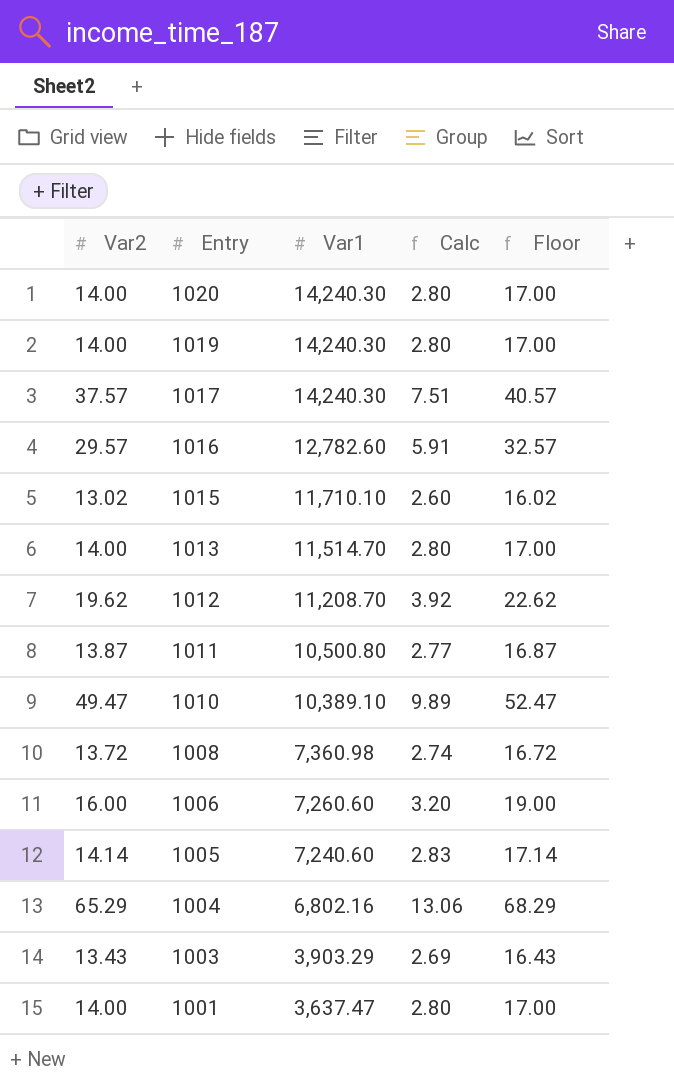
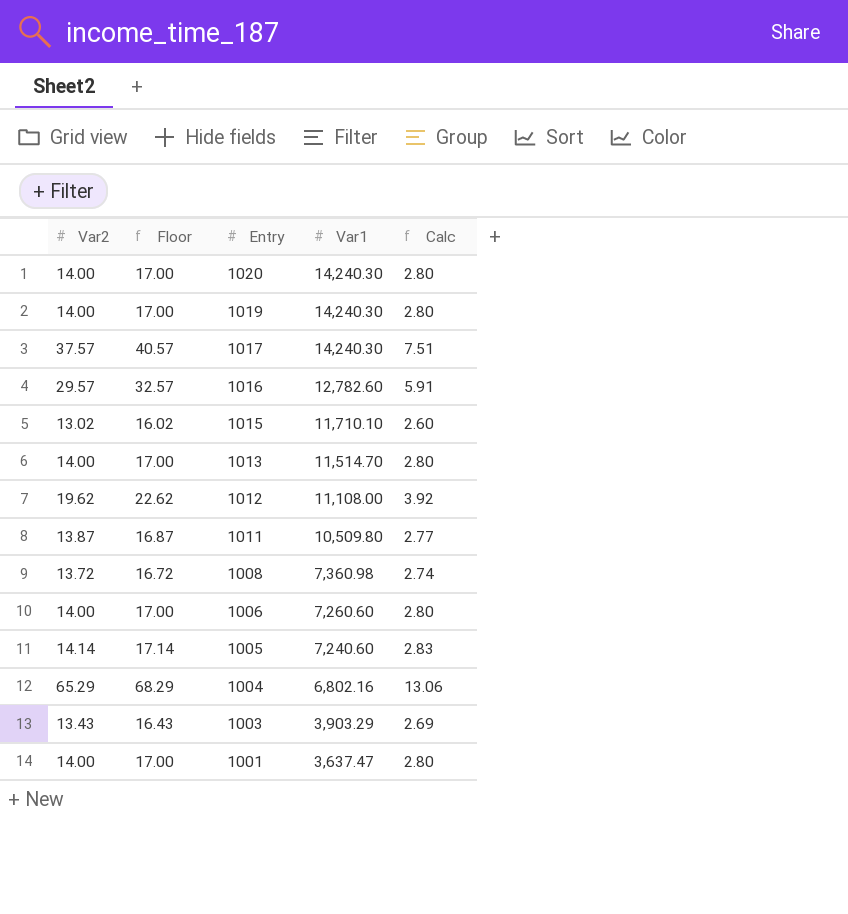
column Floor | position: 5 -> 2
row 1010: 49.47 | 10,389.10 | 9.89 | 52.47 -> none
1012 | Var1: 11,208.70 -> 11,108.00
1011 | Var1: 10,500.80 -> 10,509.80
1006 | Var2: 16.00 -> 14.00
1006 | Floor: 19.00 -> 17.00
1006 | Calc: 3.20 -> 2.80

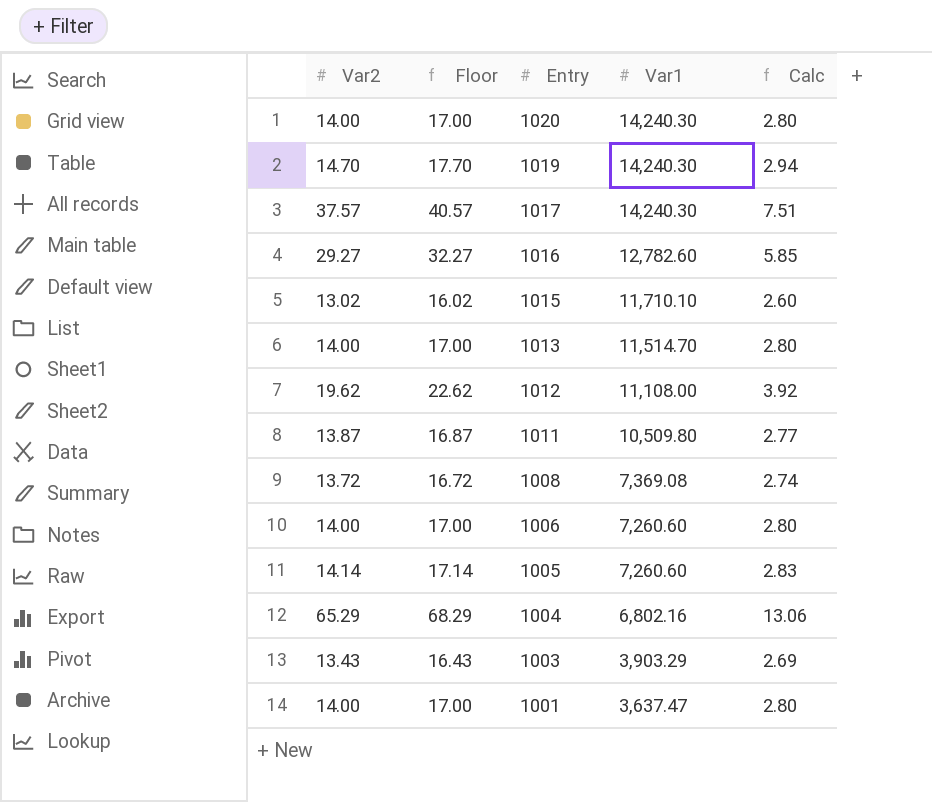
1019 | Var2: 14.00 -> 14.70
1019 | Floor: 17.00 -> 17.70
1019 | Calc: 2.80 -> 2.94
1016 | Var2: 29.57 -> 29.27
1016 | Floor: 32.57 -> 32.27
1016 | Calc: 5.91 -> 5.85
1008 | Var1: 7,360.98 -> 7,369.08
1005 | Var1: 7,240.60 -> 7,260.60

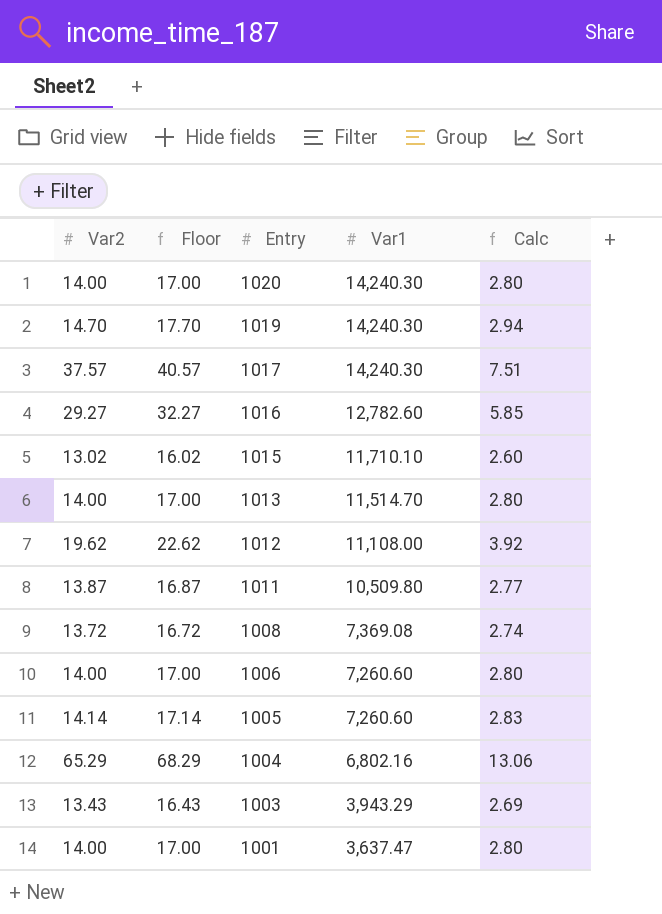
1003 | Var1: 3,903.29 -> 3,943.29

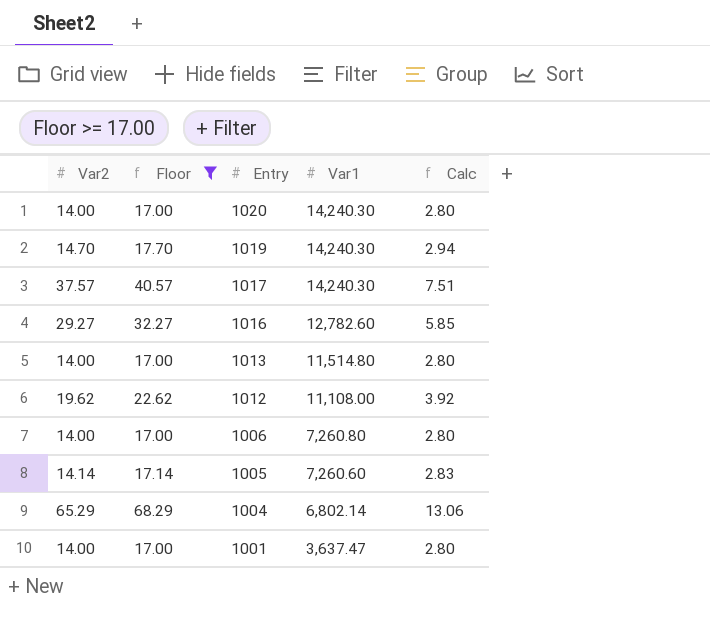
filter: none -> Floor >= 17.00
1013 | Var1: 11,514.70 -> 11,514.80
1006 | Var1: 7,260.60 -> 7,260.80
1004 | Var1: 6,802.16 -> 6,802.14

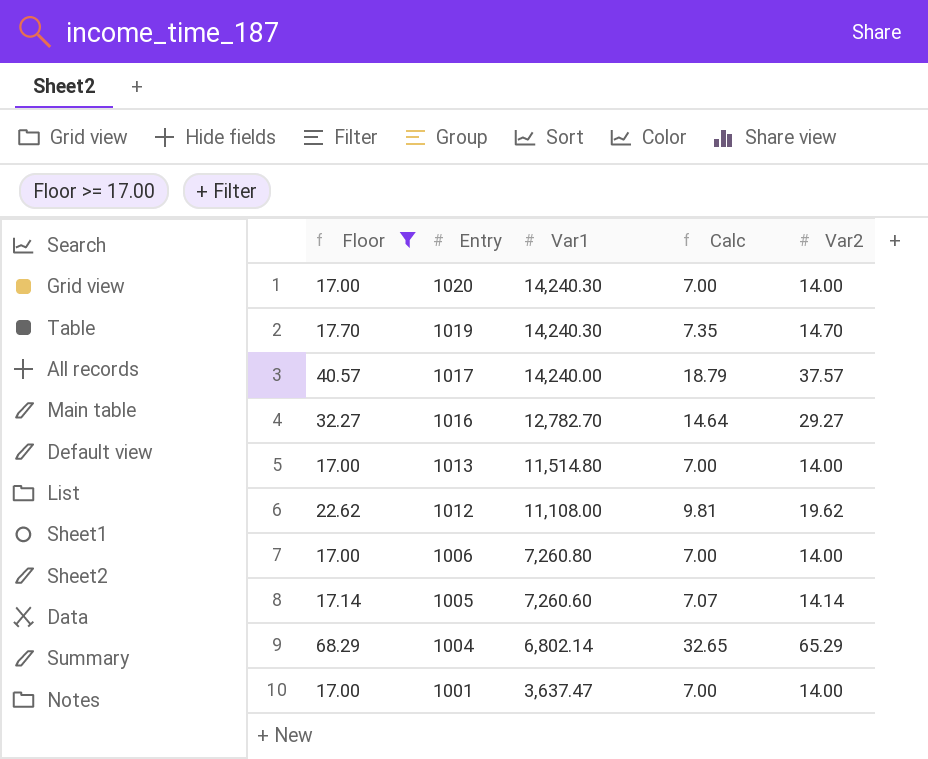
column Calc | formula: [Var2] * 0.2 -> [Var2] * 0.5
column Var2 | position: 1 -> 5
1017 | Var1: 14,240.30 -> 14,240.00
1016 | Var1: 12,782.60 -> 12,782.70

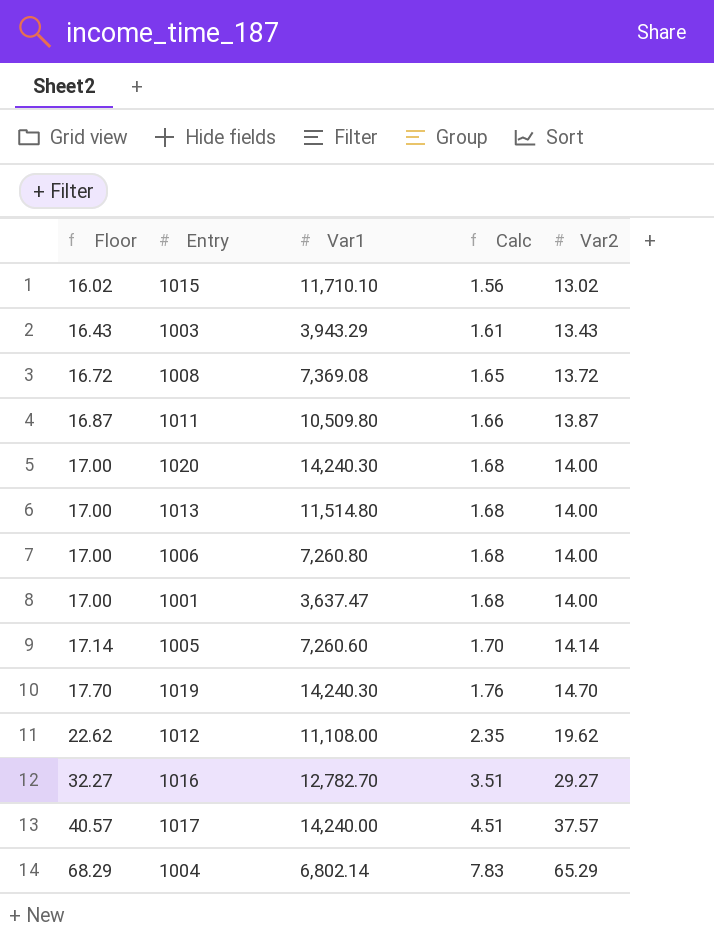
filter: Floor >= 17.00 -> none
row order: Entry descending -> Floor ascending
column Calc | formula: [Var2] * 0.5 -> [Var2] * 0.12

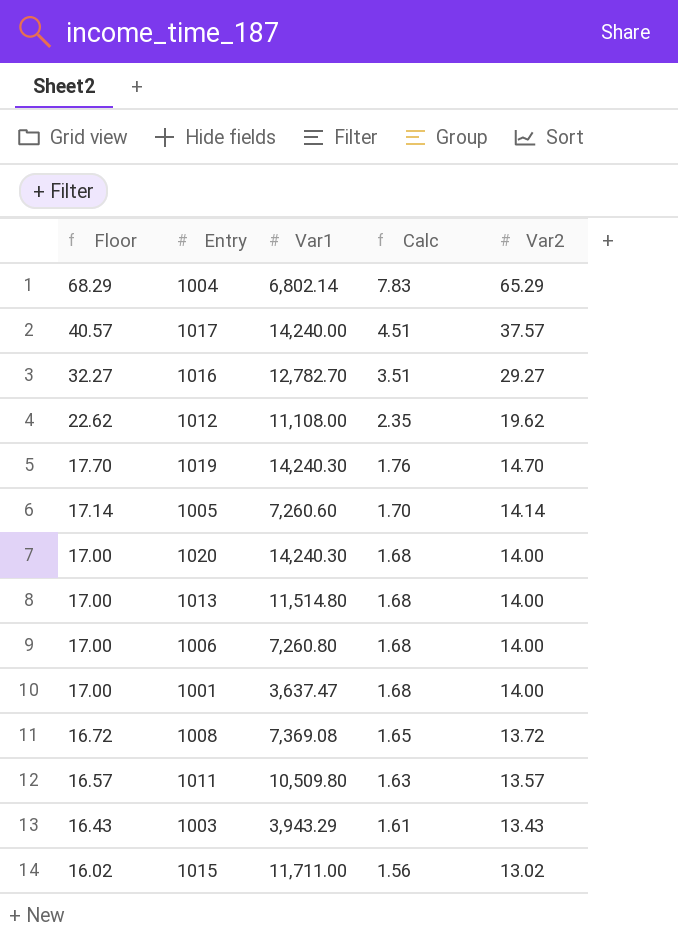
row order: Floor ascending -> Floor descending
1011 | Floor: 16.87 -> 16.57
1011 | Calc: 1.66 -> 1.63
1011 | Var2: 13.87 -> 13.57
1015 | Var1: 11,710.10 -> 11,711.00

